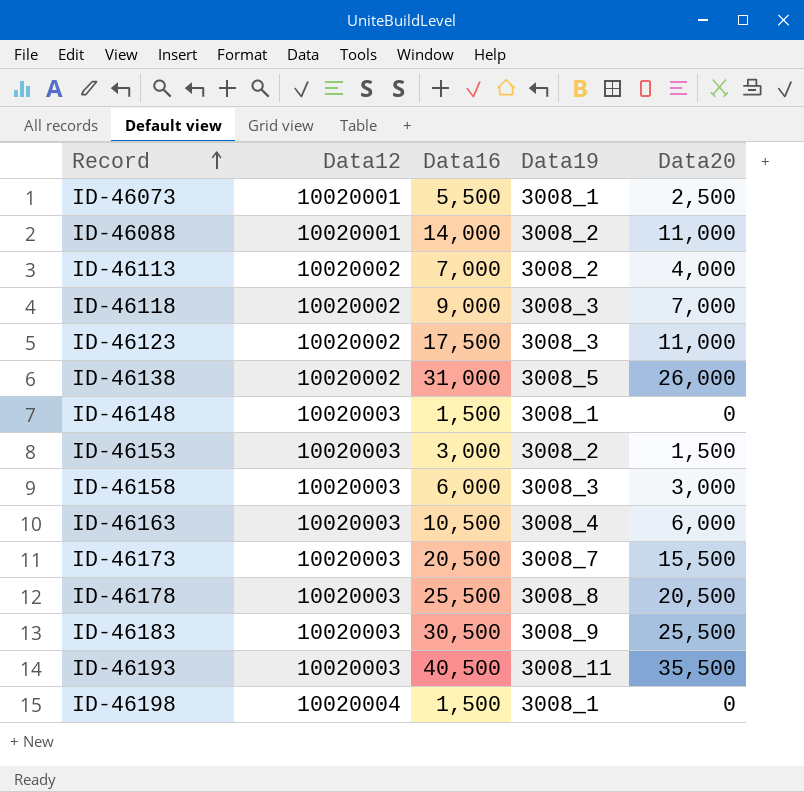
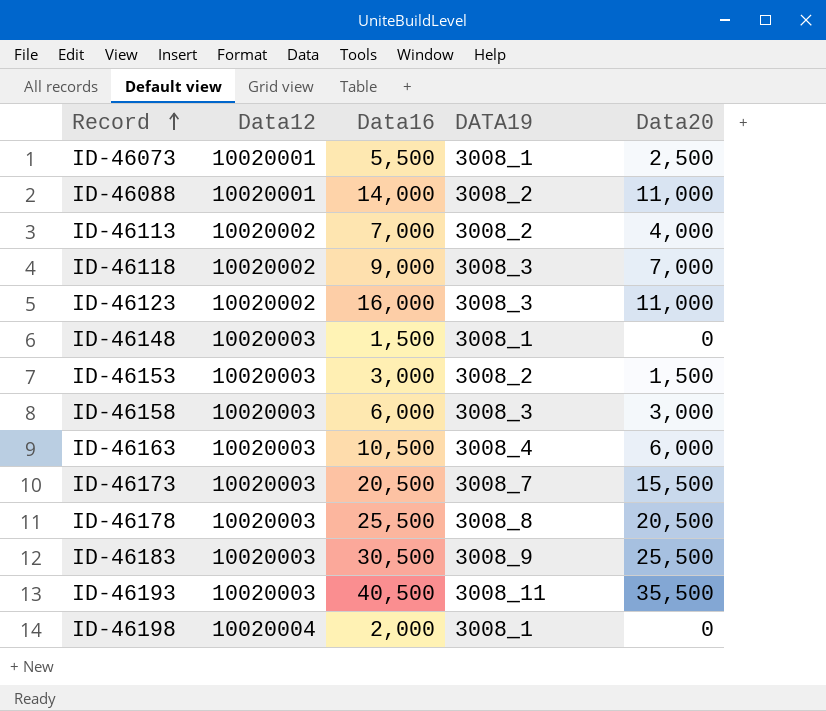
column name: Data19 -> DATA19
row ID-46138: 10020002 | 31,000 | 3008_5 | 26,000 -> none
ID-46123 | Data16: 17,500 -> 16,000
ID-46198 | Data16: 1,500 -> 2,000

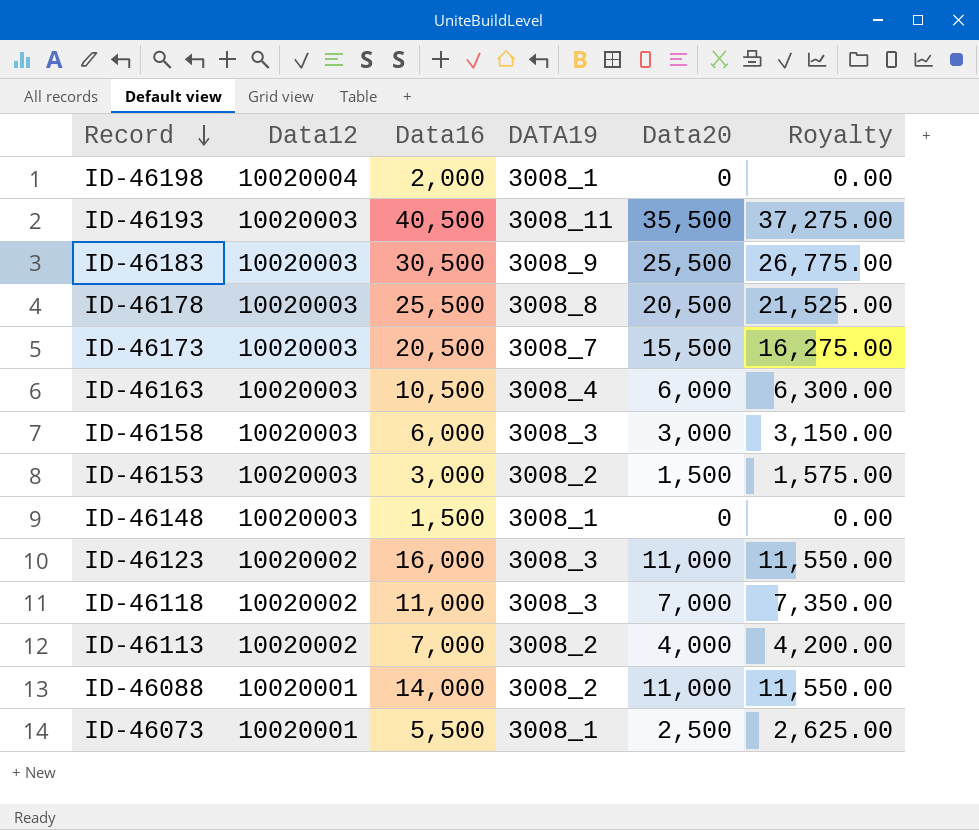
row order: Record ascending -> Record descending
column Royalty | formula: none -> [Data20] * 1.05
ID-46118 | Data16: 9,000 -> 11,000

